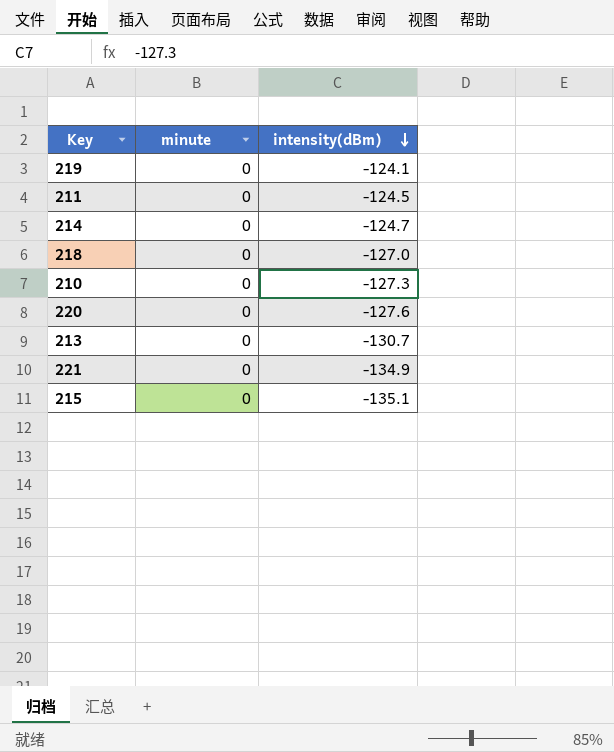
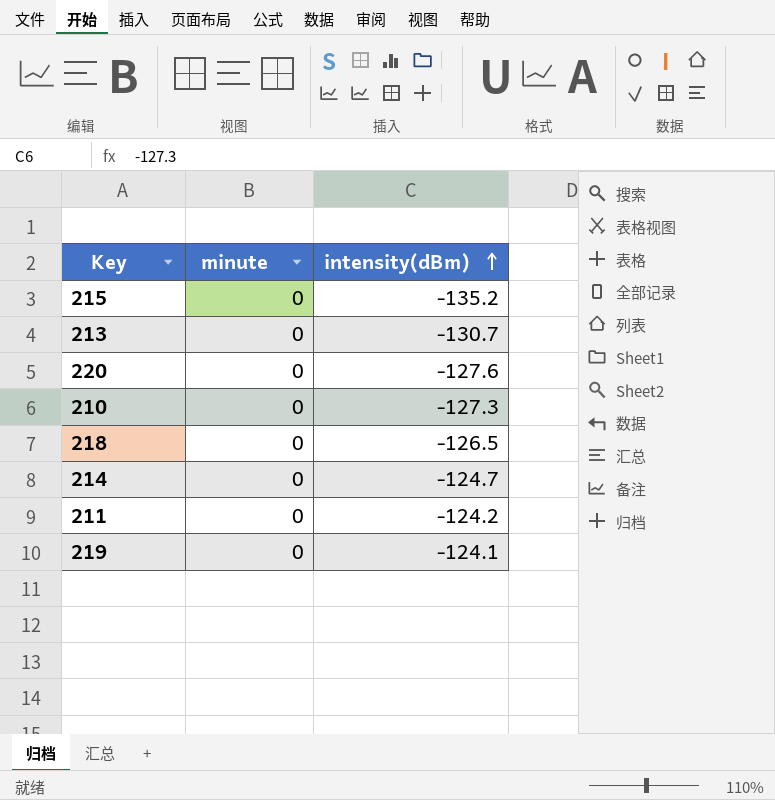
row order: intensity(dBm) descending -> intensity(dBm) ascending
row 221: 0 | -134.9 -> none
215 | intensity(dBm): -135.1 -> -135.2
218 | intensity(dBm): -127.0 -> -126.5
211 | intensity(dBm): -124.5 -> -124.2

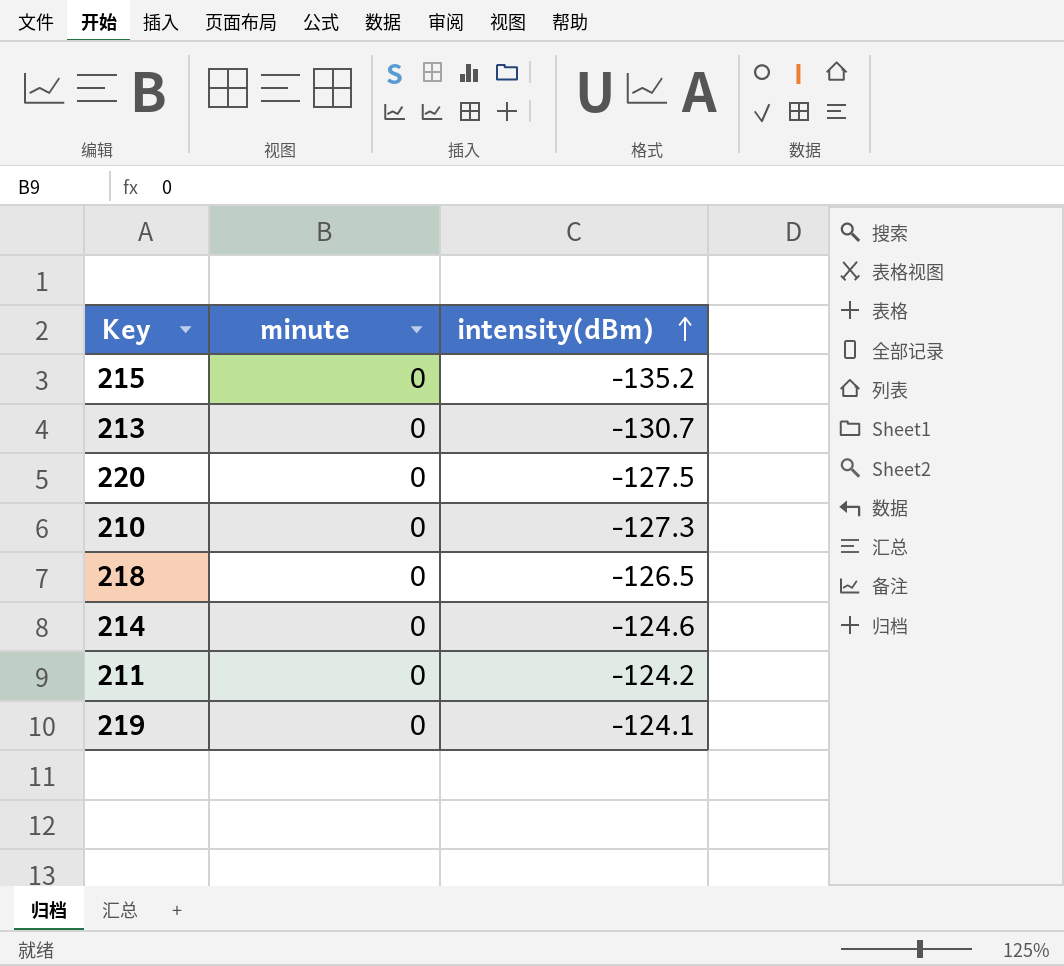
220 | intensity(dBm): -127.6 -> -127.5
214 | intensity(dBm): -124.7 -> -124.6

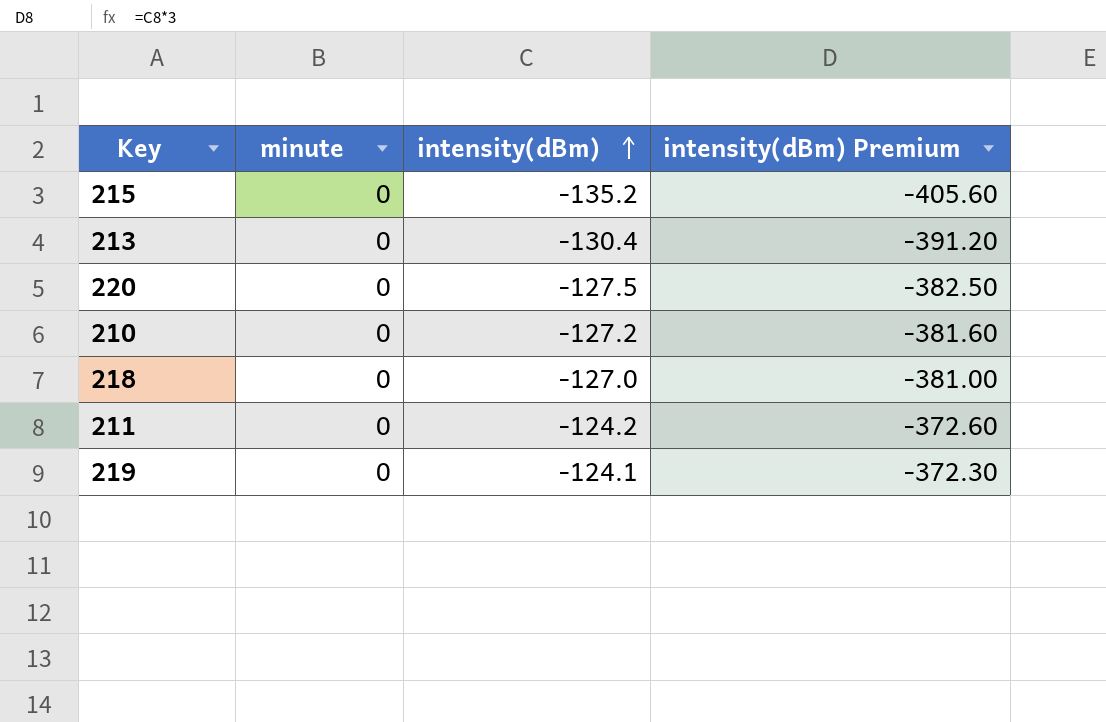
column intensity(dBm) Premium | formula: none -> [intensity(dBm)] * 3
row 214: 0 | -124.6 -> none
213 | intensity(dBm): -130.7 -> -130.4
210 | intensity(dBm): -127.3 -> -127.2
218 | intensity(dBm): -126.5 -> -127.0

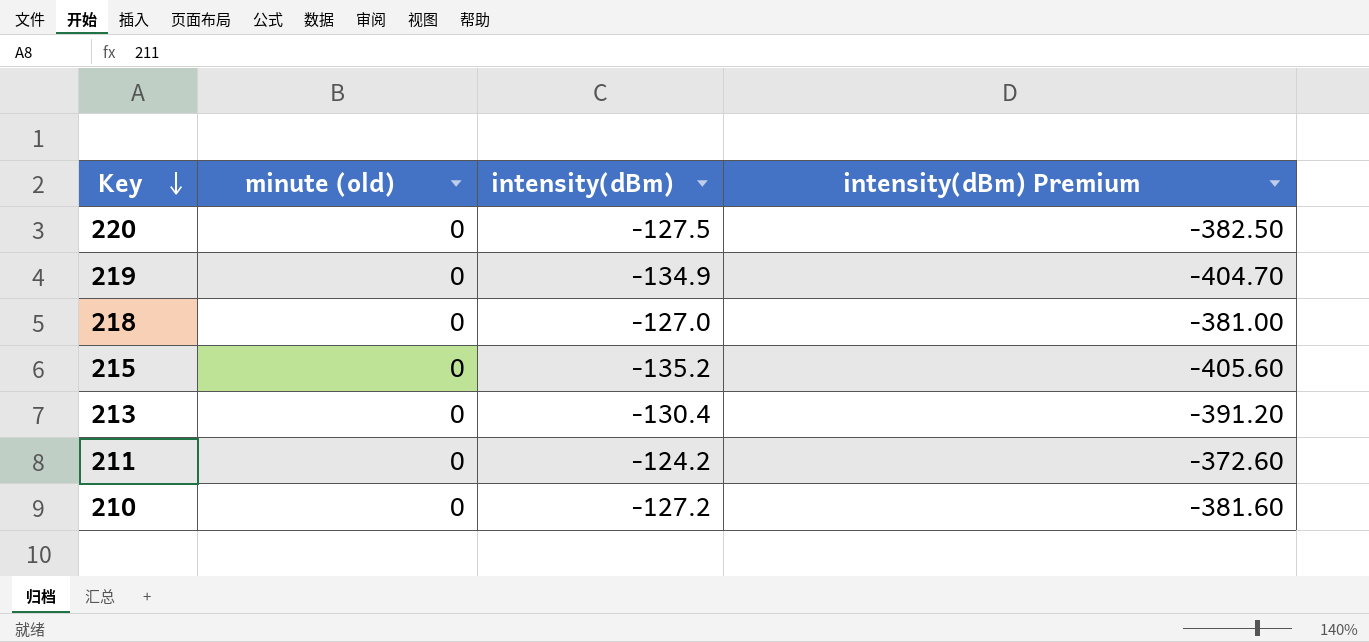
row order: intensity(dBm) ascending -> Key descending
column name: minute -> minute (old)
219 | intensity(dBm): -124.1 -> -134.9
219 | intensity(dBm) Premium: -372.30 -> -404.70

